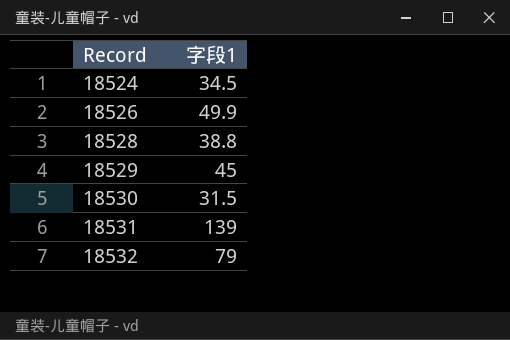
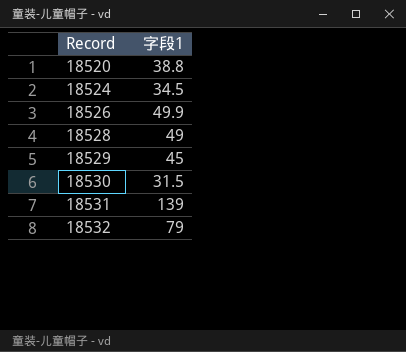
row 18520: none -> 38.8
18528 | 字段1: 38.8 -> 49

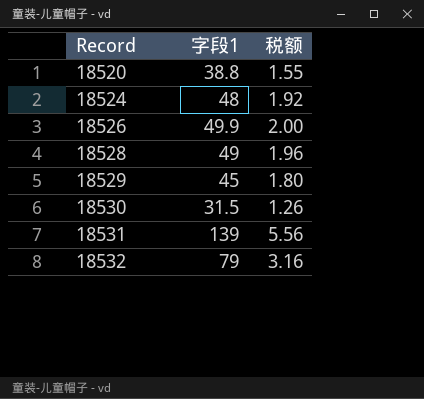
column 税额 | formula: none -> [字段1] * 0.04
18524 | 字段1: 34.5 -> 48

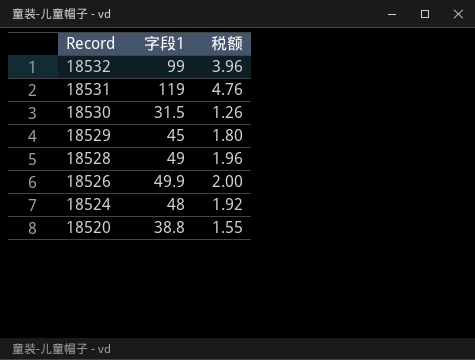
row order: Record ascending -> Record descending
18532 | 字段1: 79 -> 99
18532 | 税额: 3.16 -> 3.96
18531 | 字段1: 139 -> 119
18531 | 税额: 5.56 -> 4.76

